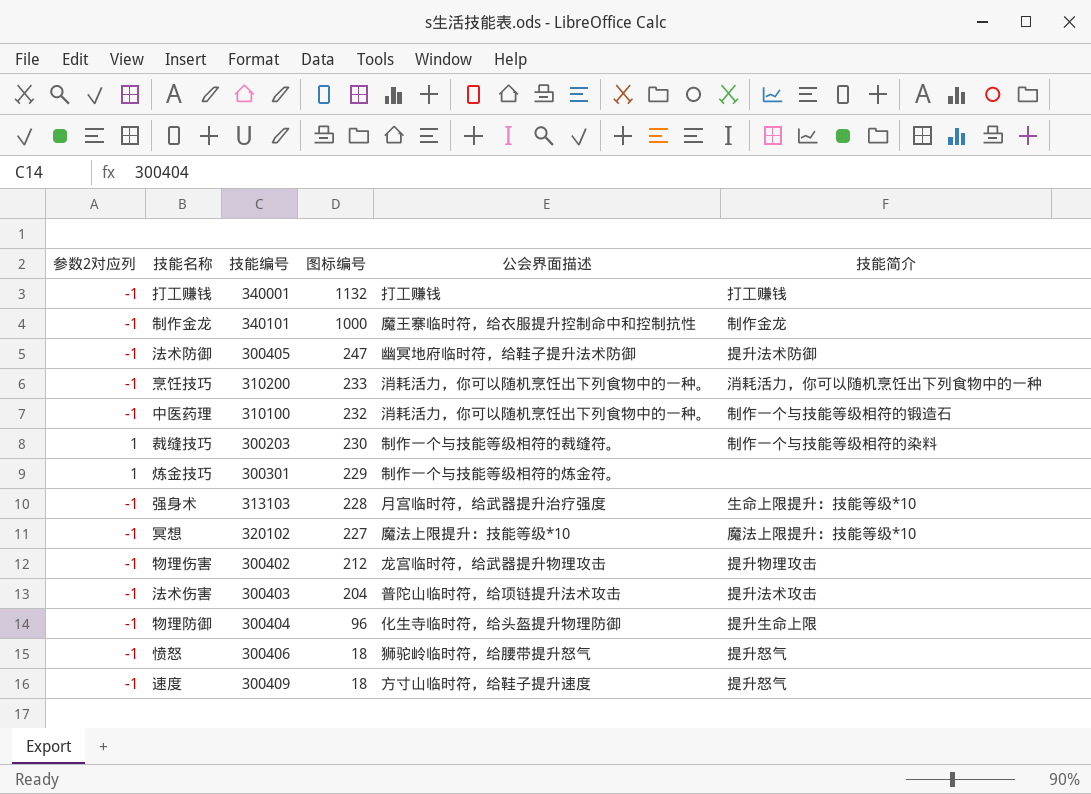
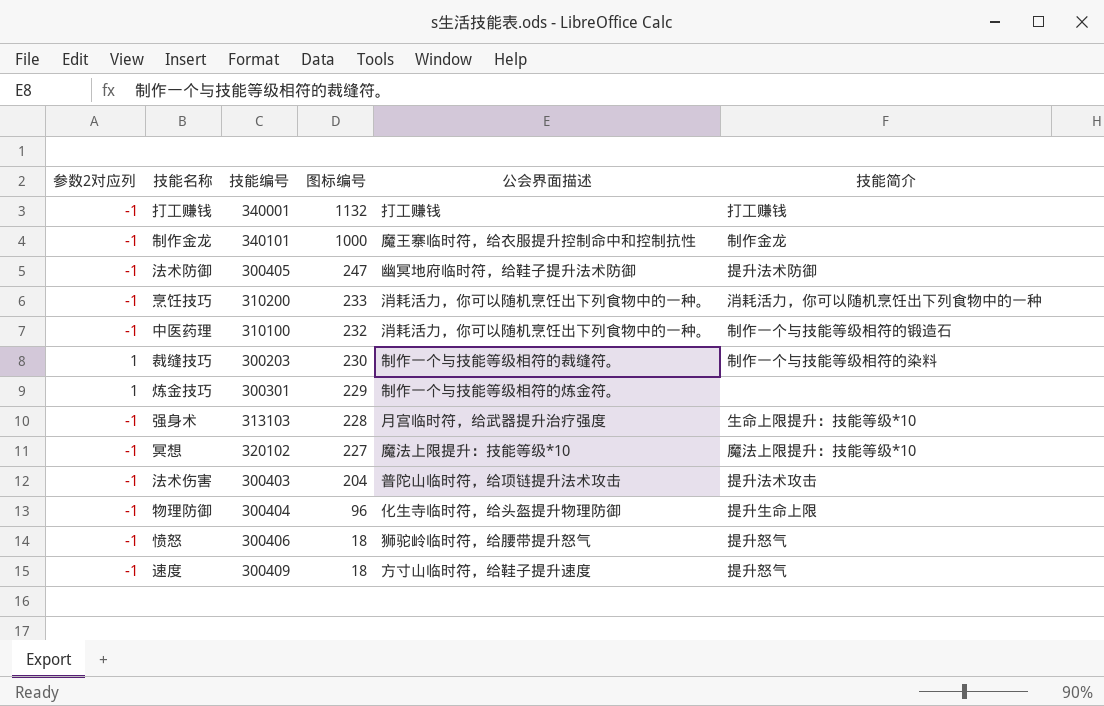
row 物理伤害: -1 | 300402 | 212 | 龙宫临时符，给武器提升物理攻击 | 提升物理攻击 -> none

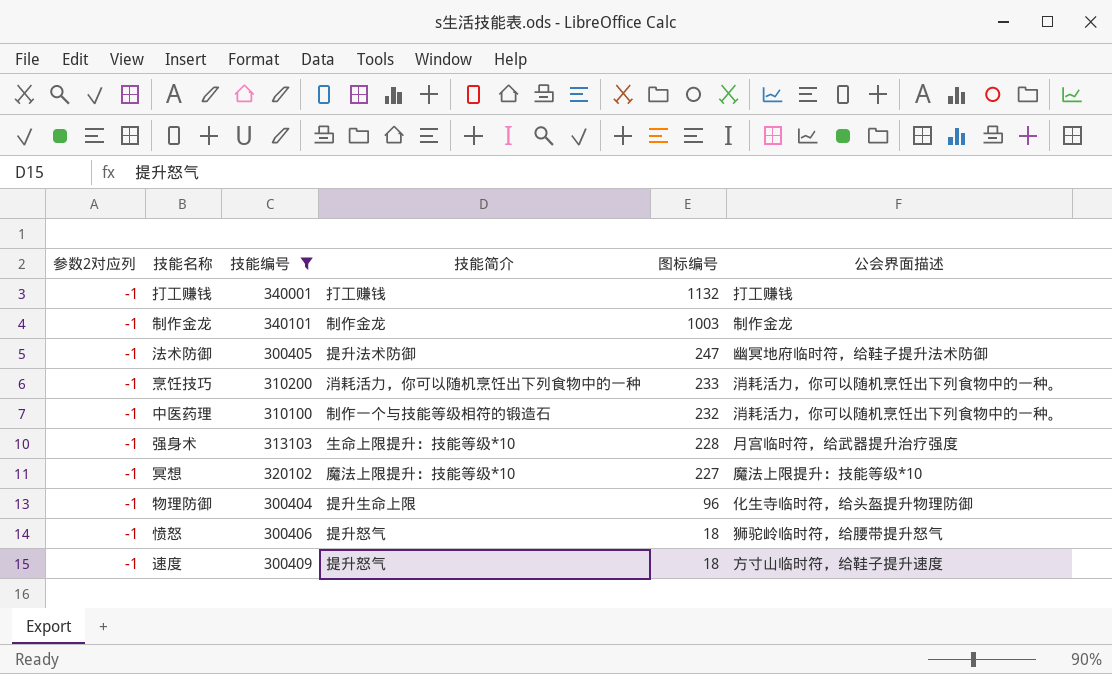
filter: none -> 技能编号 >= 300404
column 技能简介 | position: 6 -> 4
制作金龙 | 图标编号: 1000 -> 1003
制作金龙 | 公会界面描述: 魔王寨临时符，给衣服提升控制命中和控制抗性 -> 制作金龙

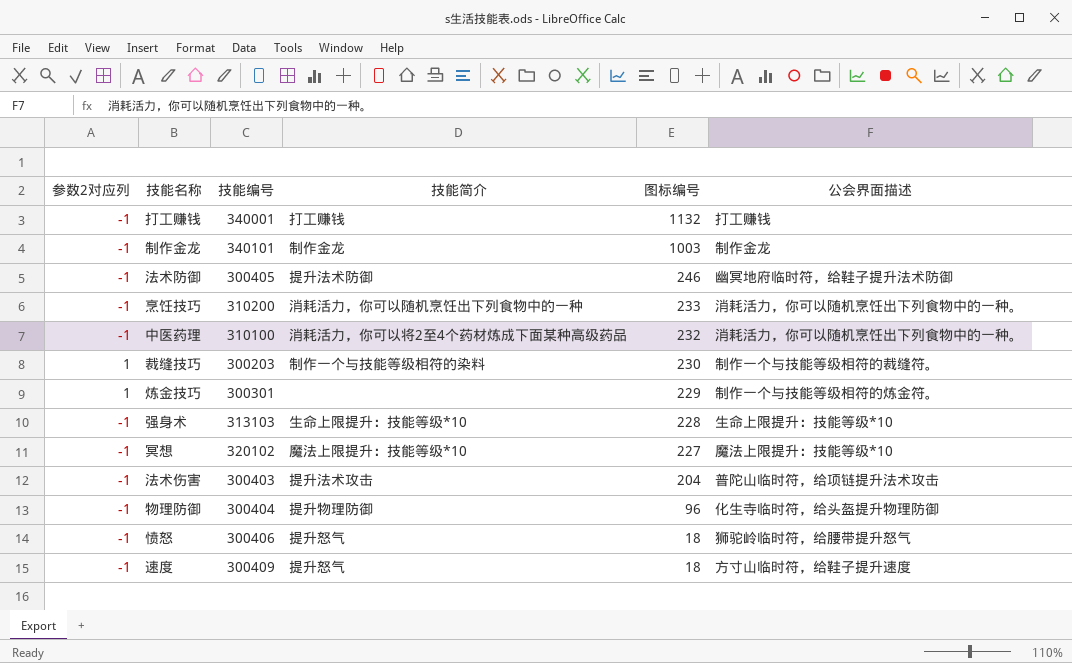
filter: 技能编号 >= 300404 -> none
法术防御 | 图标编号: 247 -> 246
中医药理 | 技能简介: 制作一个与技能等级相符的锻造石 -> 消耗活力，你可以将2至4个药材炼成下面某种高级药品
强身术 | 公会界面描述: 月宫临时符，给武器提升治疗强度 -> 生命上限提升：技能等级*10
物理防御 | 技能简介: 提升生命上限 -> 提升物理防御

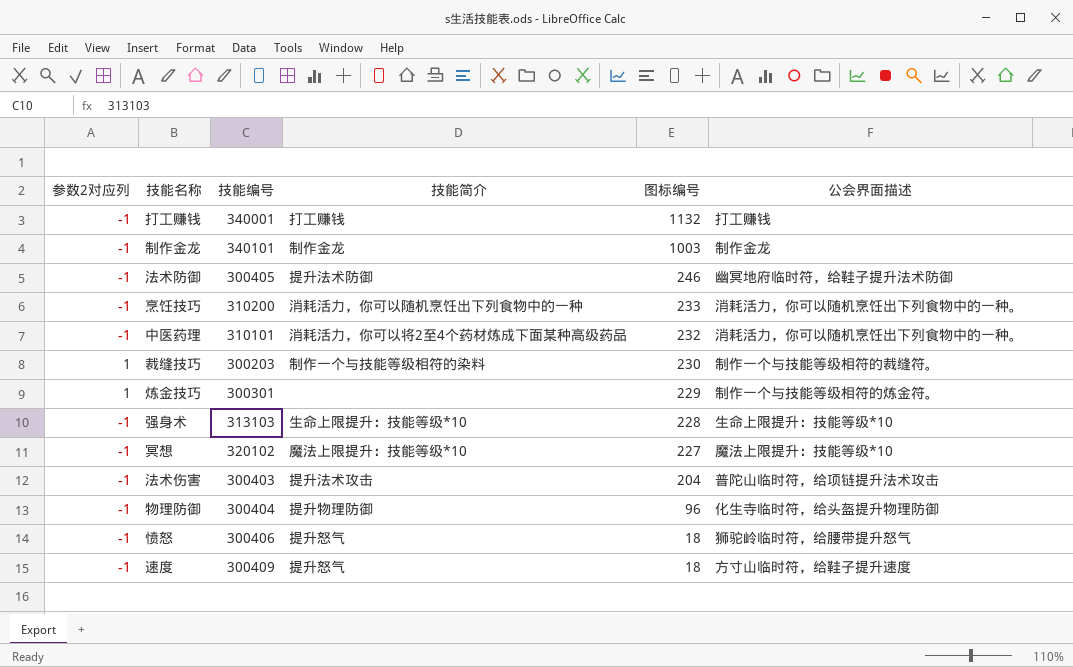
中医药理 | 技能编号: 310100 -> 310101

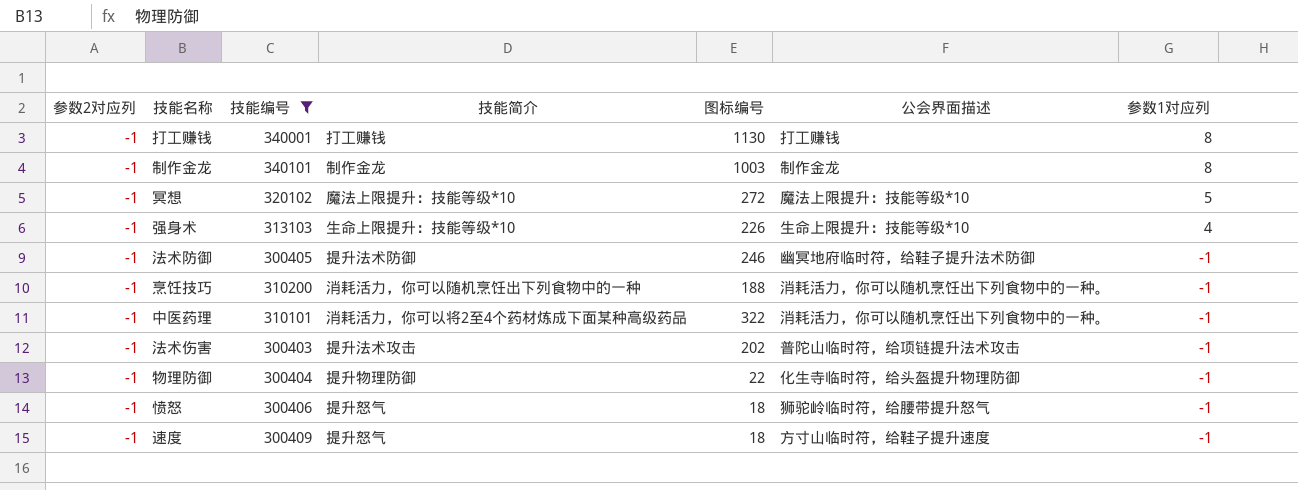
filter: none -> 技能编号 >= 300403
row order: 图标编号 descending -> 参数1对应列 descending
column 参数1对应列 | position: none -> 7
打工赚钱 | 图标编号: 1132 -> 1130
冥想 | 图标编号: 227 -> 272
强身术 | 图标编号: 228 -> 226
烹饪技巧 | 图标编号: 233 -> 188
中医药理 | 图标编号: 232 -> 322
法术伤害 | 图标编号: 204 -> 202
物理防御 | 图标编号: 96 -> 22

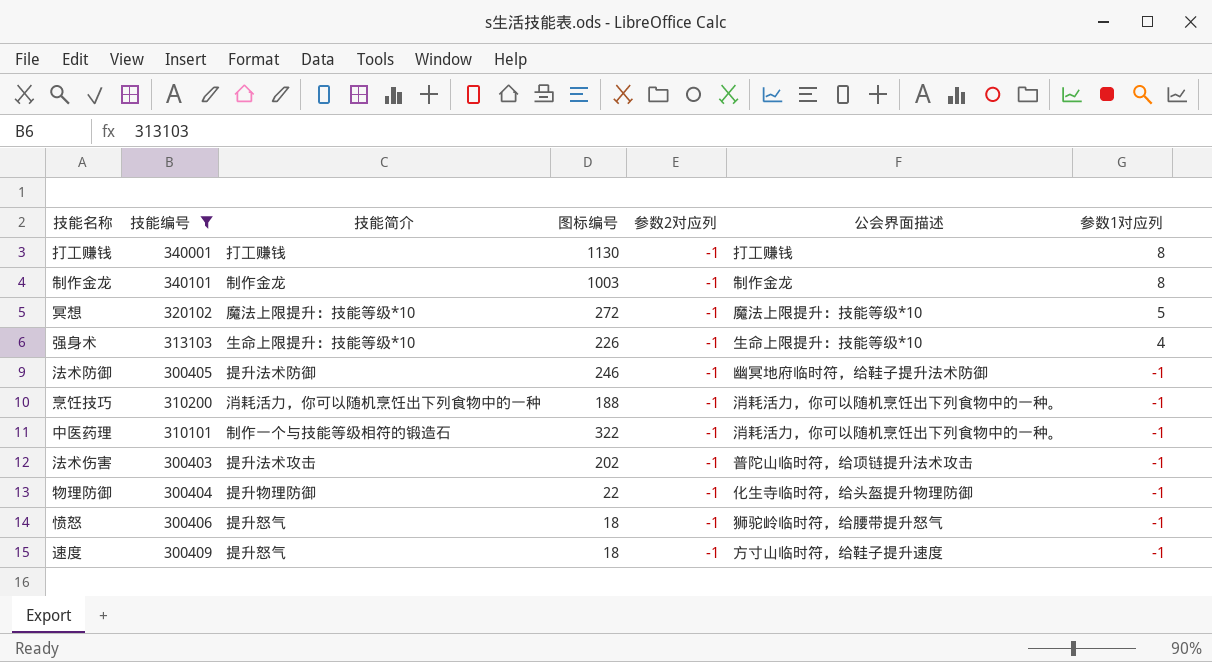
column 参数2对应列 | position: 1 -> 5
中医药理 | 技能简介: 消耗活力，你可以将2至4个药材炼成下面某种高级药品 -> 制作一个与技能等级相符的锻造石

